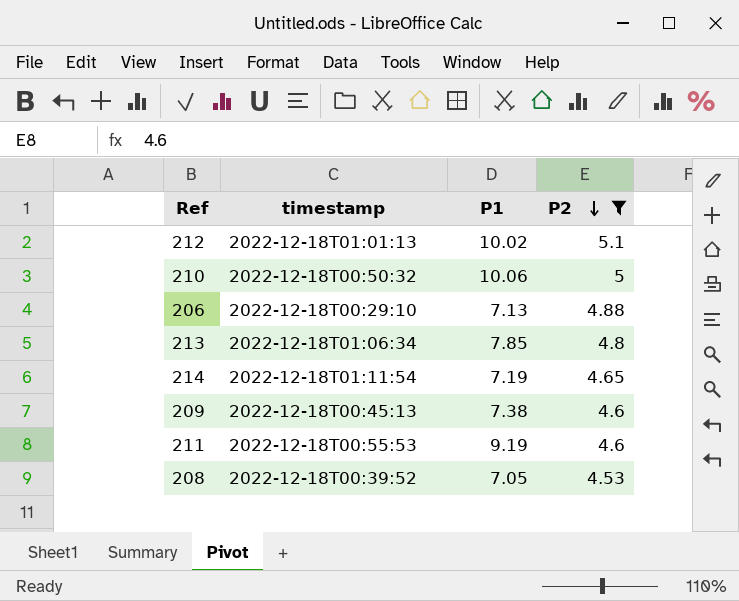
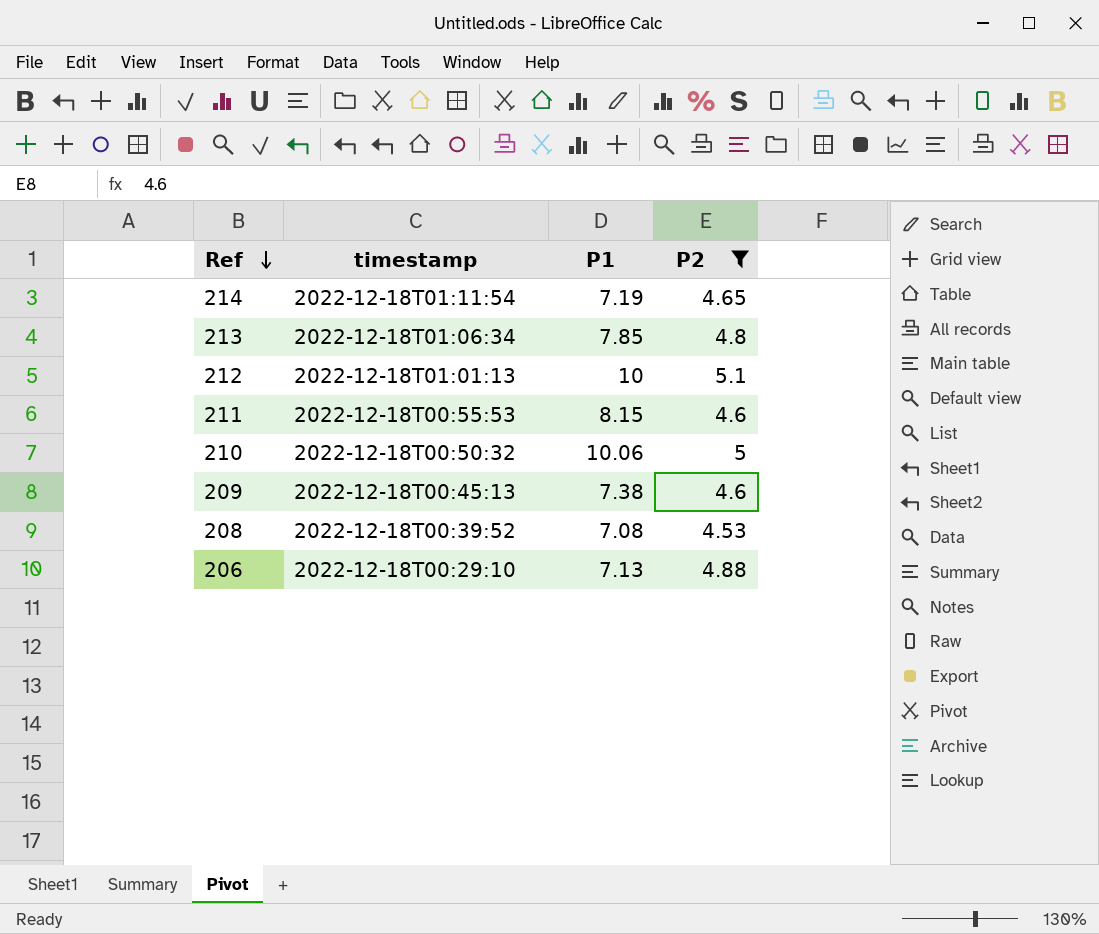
row order: P2 descending -> Ref descending
212 | P1: 10.02 -> 10
211 | P1: 9.19 -> 8.15
208 | P1: 7.05 -> 7.08

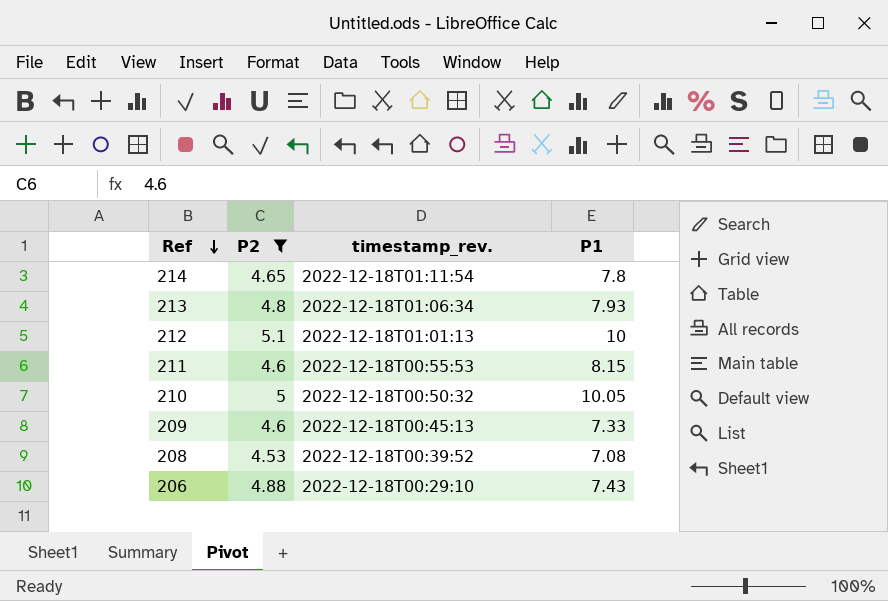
column P2 | position: 4 -> 2
column name: timestamp -> timestamp_rev.
214 | P1: 7.19 -> 7.8
213 | P1: 7.85 -> 7.93
210 | P1: 10.06 -> 10.05
209 | P1: 7.38 -> 7.33
206 | P1: 7.13 -> 7.43

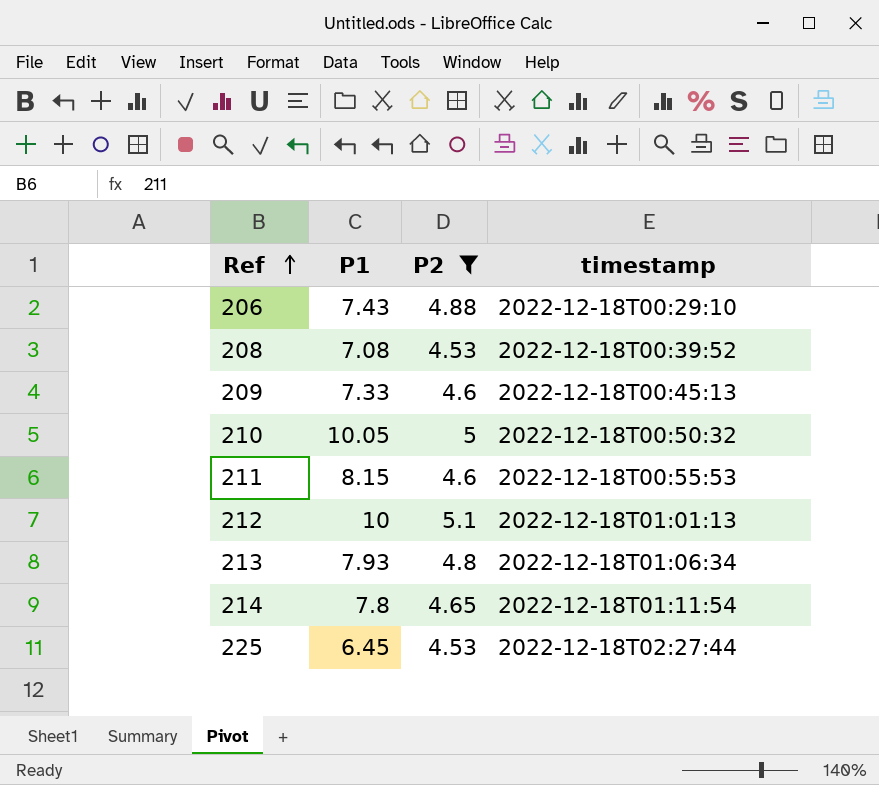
row order: Ref descending -> Ref ascending
column P1 | position: 4 -> 2
column name: timestamp_rev. -> timestamp
row 225: none -> 6.45 | 4.53 | 2022-12-18T02:27:44

